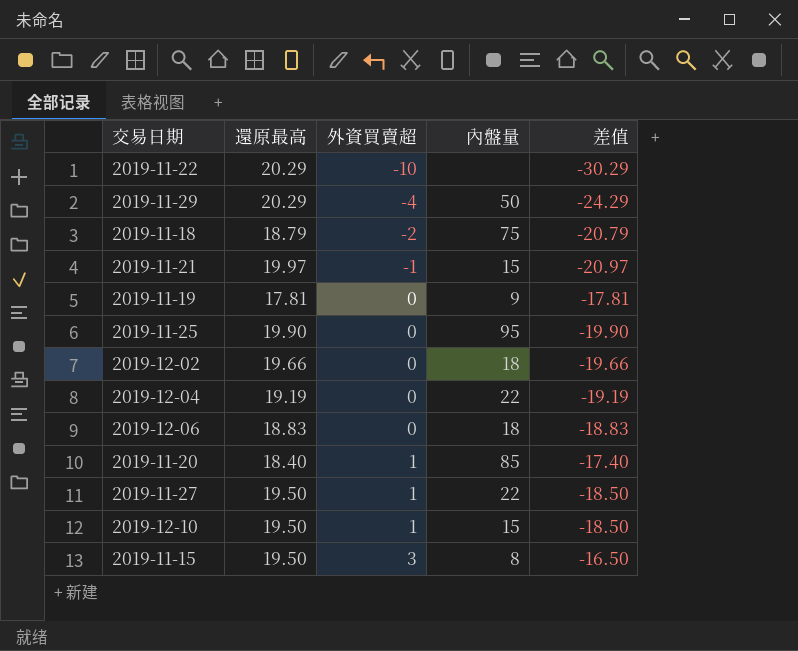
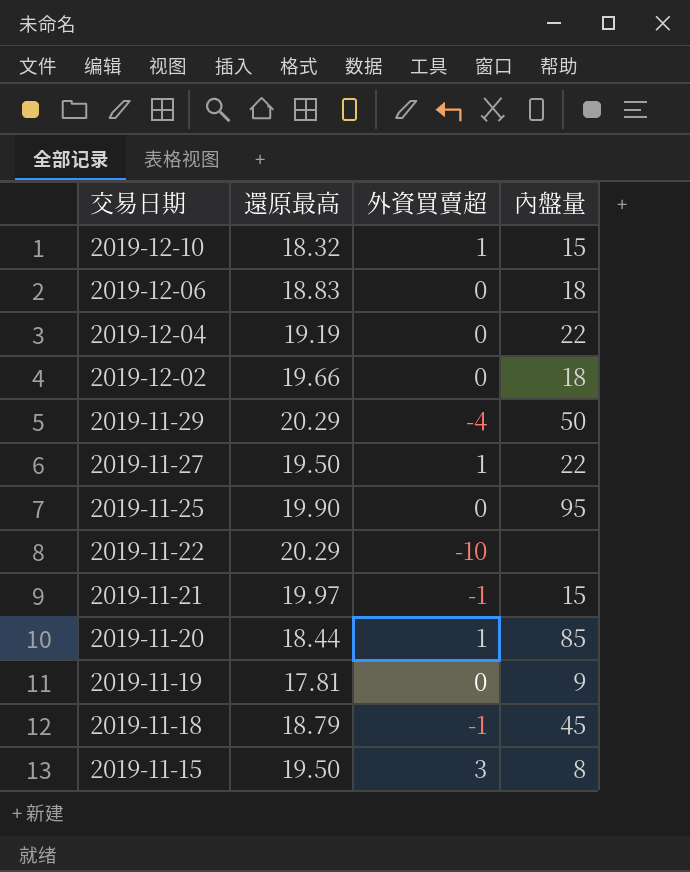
row order: 外資買賣超 ascending -> 交易日期 descending
column 差值 | formula: [外資買賣超] - [還原最高] -> none
2019-12-10 | 還原最高: 19.50 -> 18.32
2019-11-20 | 還原最高: 18.40 -> 18.44
2019-11-18 | 外資買賣超: -2 -> -1
2019-11-18 | 內盤量: 75 -> 45

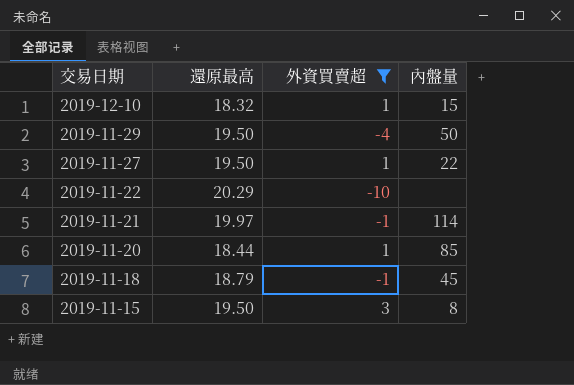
filter: none -> 外資買賣超 != 0
2019-11-29 | 還原最高: 20.29 -> 19.50
2019-11-21 | 內盤量: 15 -> 114

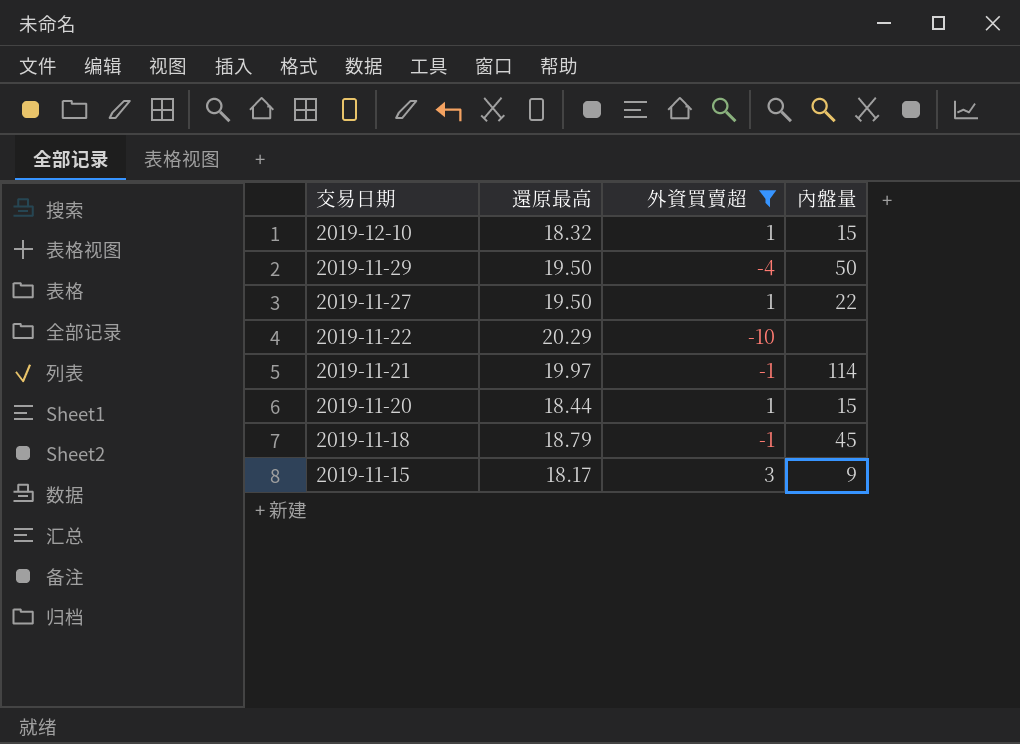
2019-11-20 | 內盤量: 85 -> 15
2019-11-15 | 還原最高: 19.50 -> 18.17
2019-11-15 | 內盤量: 8 -> 9

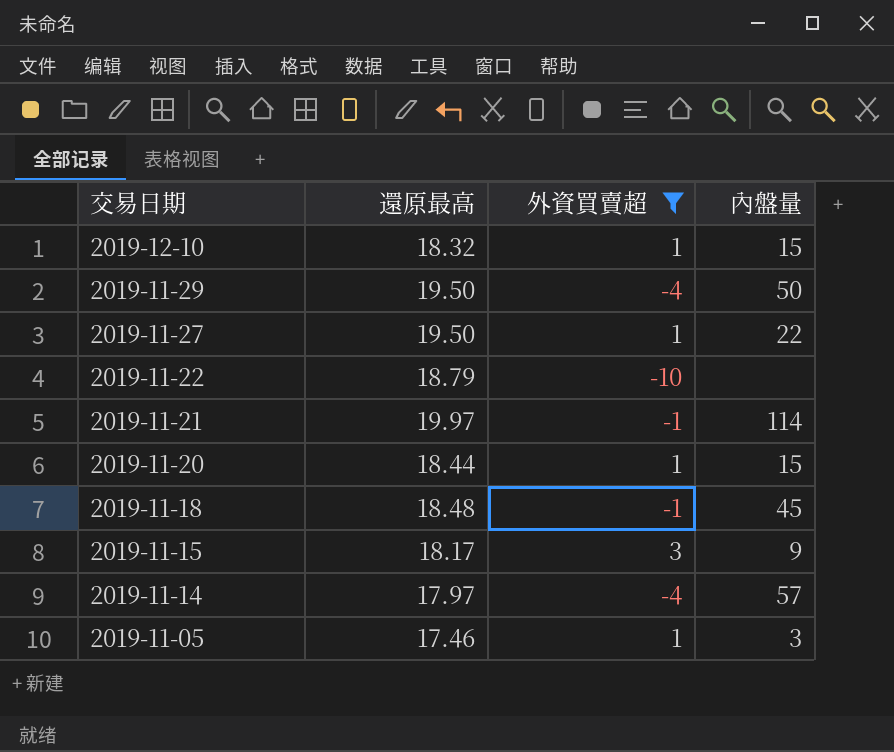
2019-11-22 | 還原最高: 20.29 -> 18.79
2019-11-18 | 還原最高: 18.79 -> 18.48
row 2019-11-14: none -> 17.97 | -4 | 57
row 2019-11-05: none -> 17.46 | 1 | 3

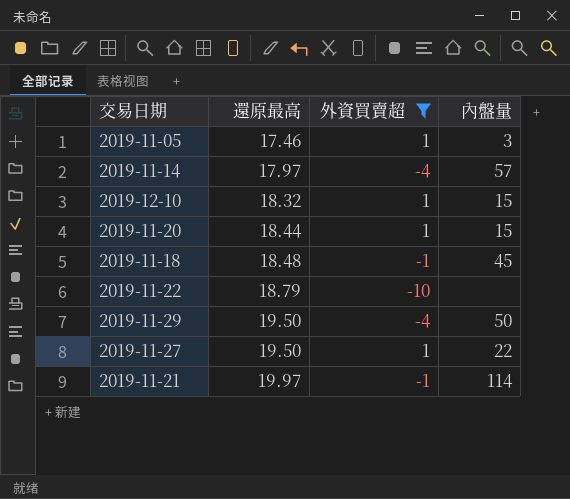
row order: 交易日期 descending -> 還原最高 ascending
row 2019-11-15: 18.17 | 3 | 9 -> none

